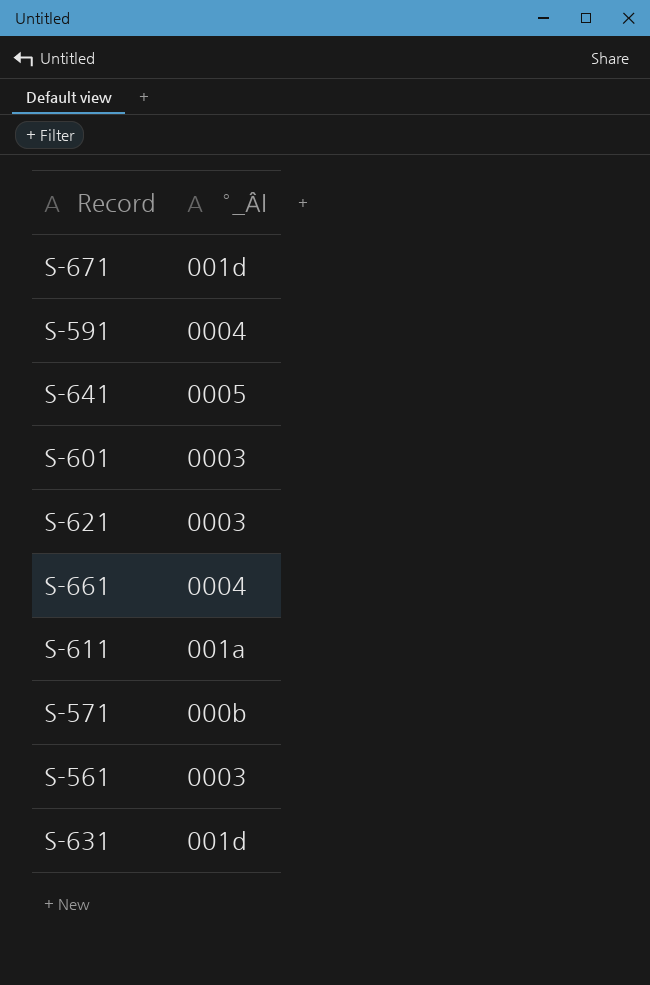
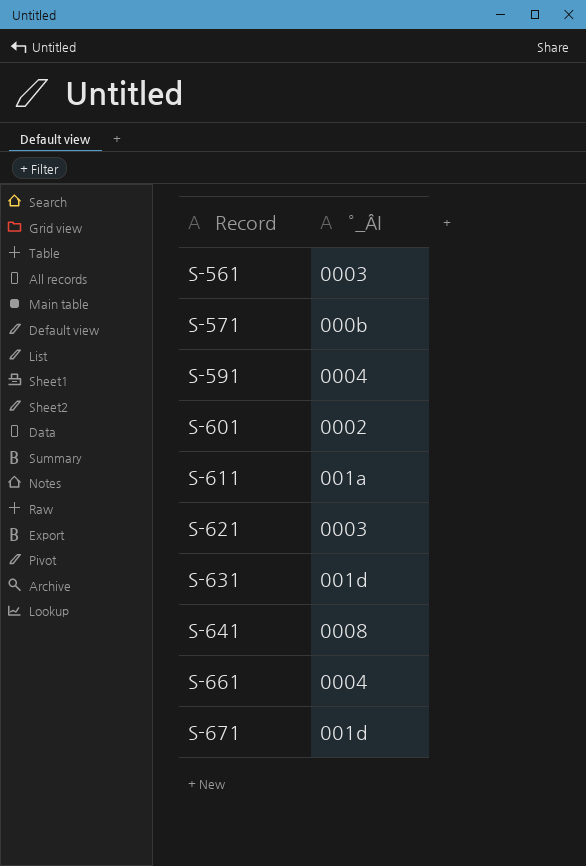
row order: none -> Record ascending
S-601 | °_ÂI: 0003 -> 0002
S-641 | °_ÂI: 0005 -> 0008

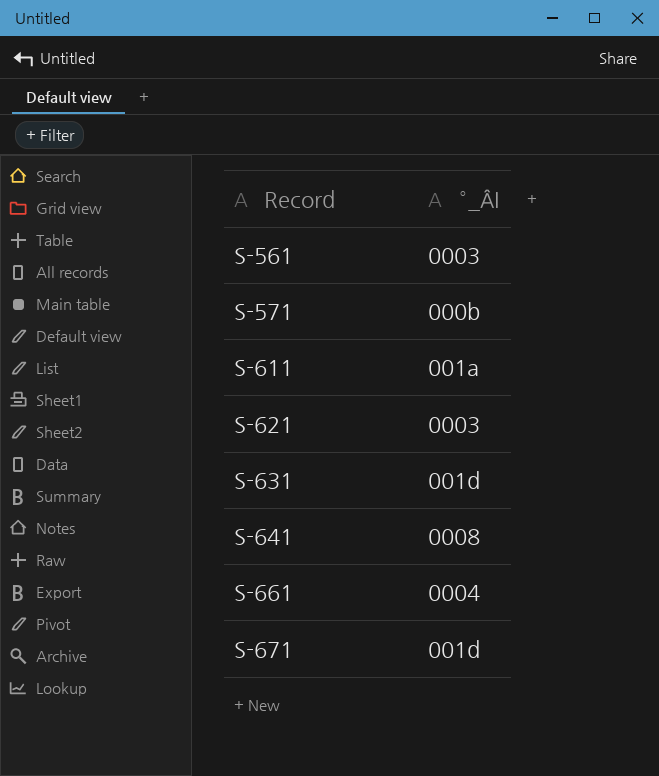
row S-591: 0004 -> none
row S-601: 0002 -> none

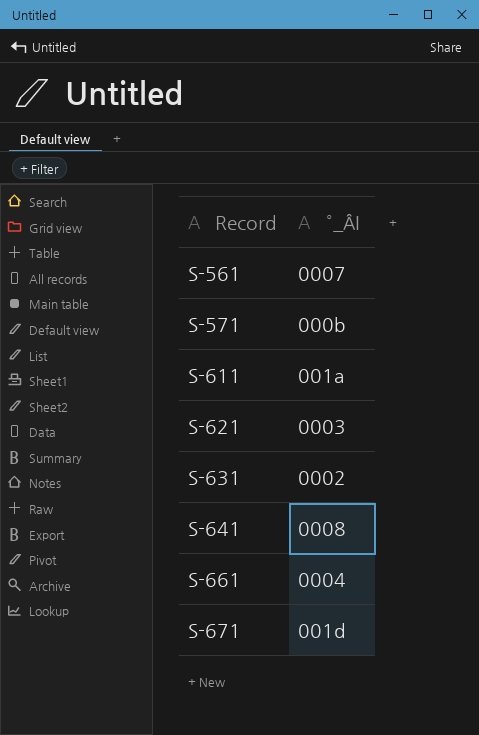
S-561 | °_ÂI: 0003 -> 0007
S-631 | °_ÂI: 001d -> 0002

